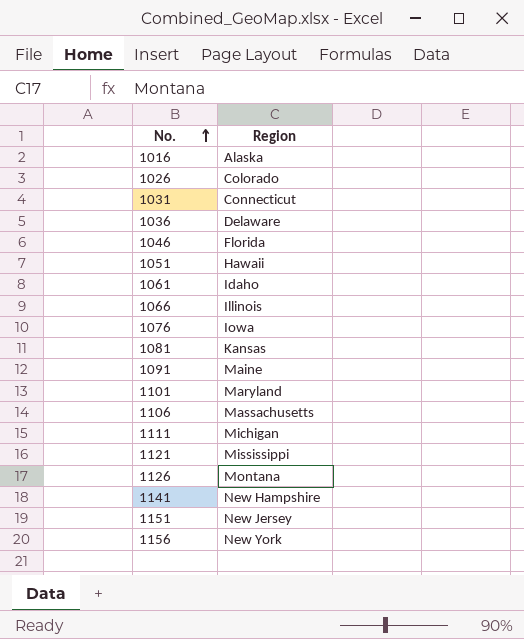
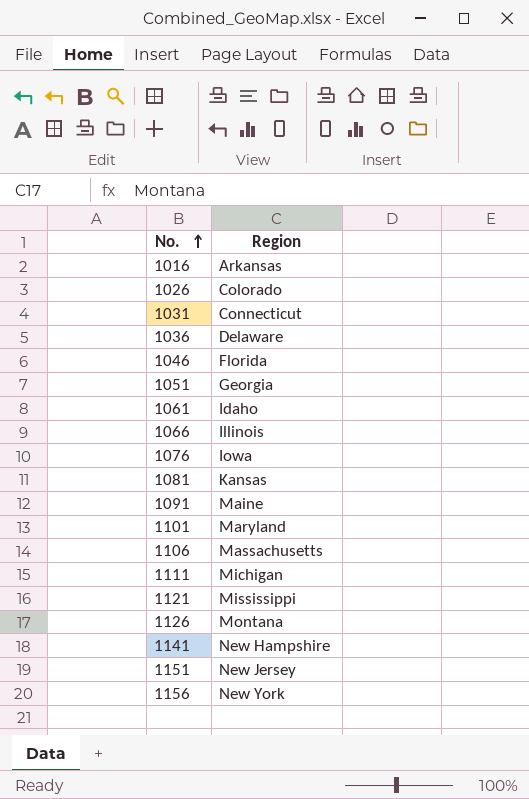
1016 | Region: Alaska -> Arkansas
1051 | Region: Hawaii -> Georgia

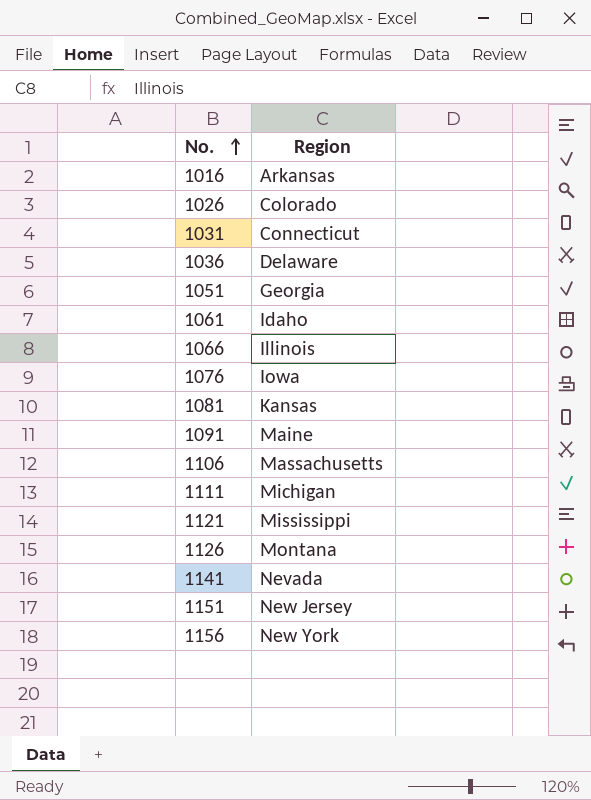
row 1046: Florida -> none
row 1101: Maryland -> none
1141 | Region: New Hampshire -> Nevada

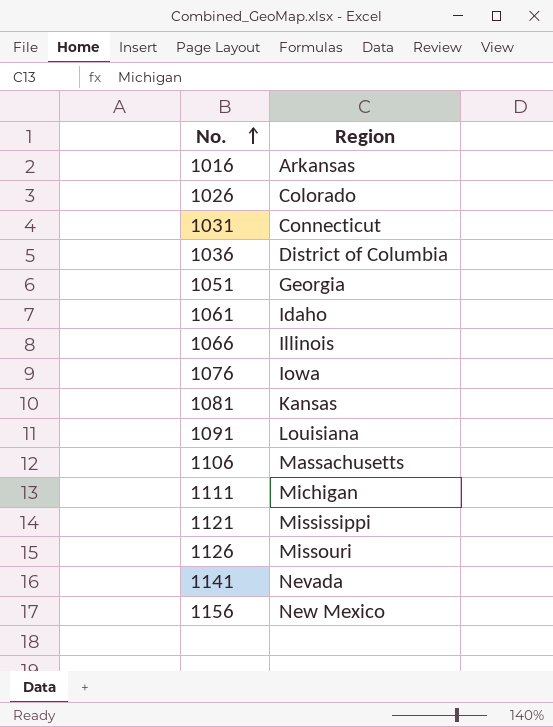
row 1151: New Jersey -> none
1036 | Region: Delaware -> District of Columbia
1091 | Region: Maine -> Louisiana
1126 | Region: Montana -> Missouri
1156 | Region: New York -> New Mexico

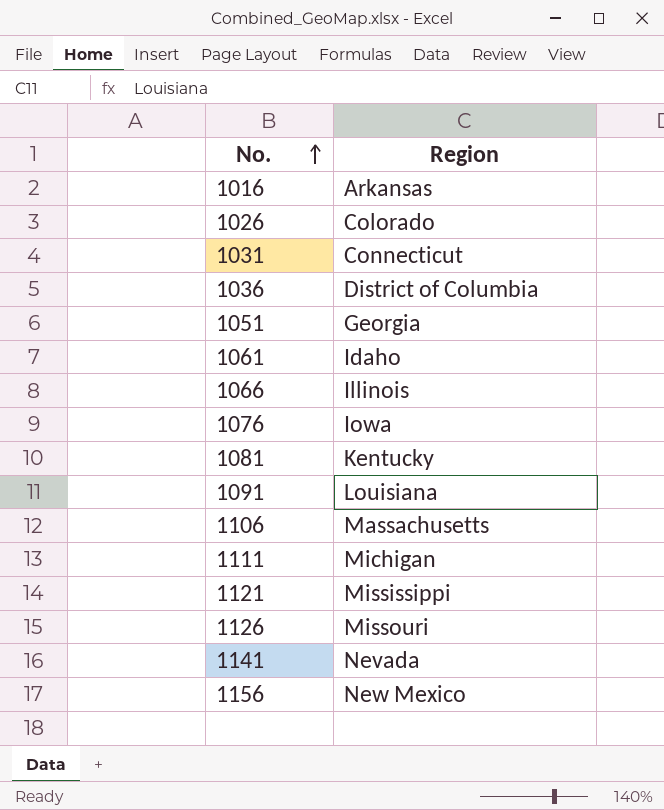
1081 | Region: Kansas -> Kentucky

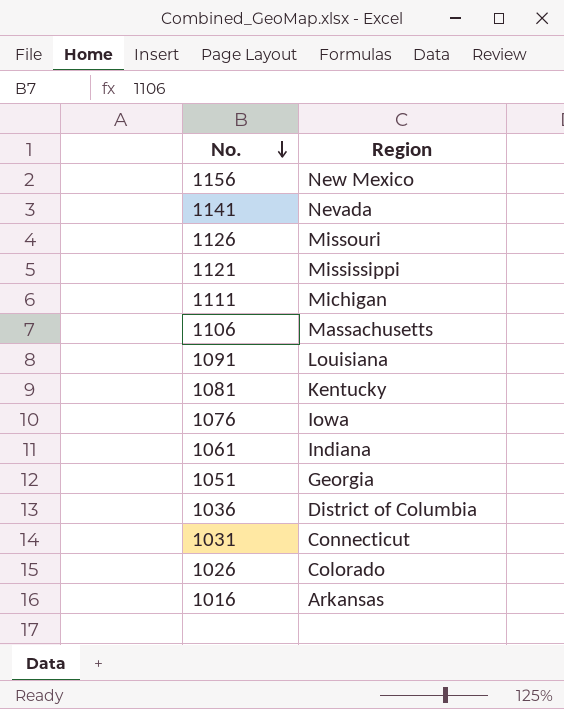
row order: No. ascending -> No. descending
row 1066: Illinois -> none
1061 | Region: Idaho -> Indiana

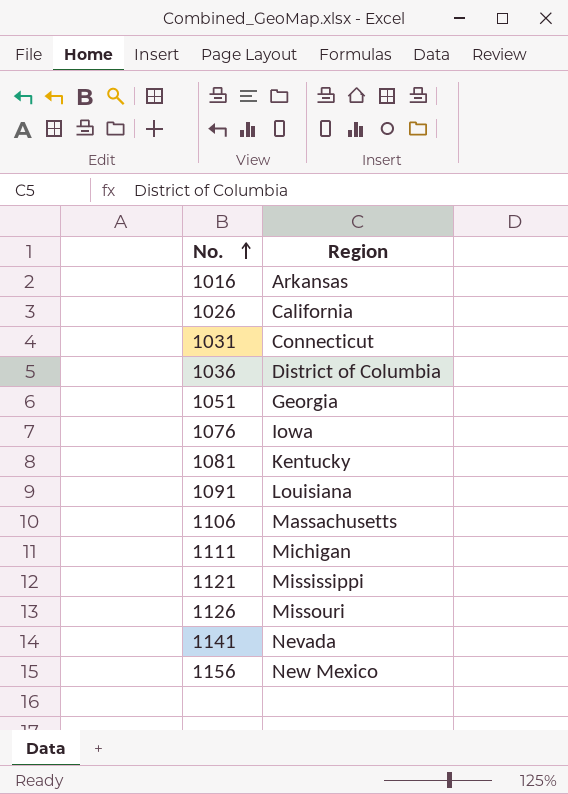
row order: No. descending -> No. ascending
row 1061: Indiana -> none
1026 | Region: Colorado -> California

